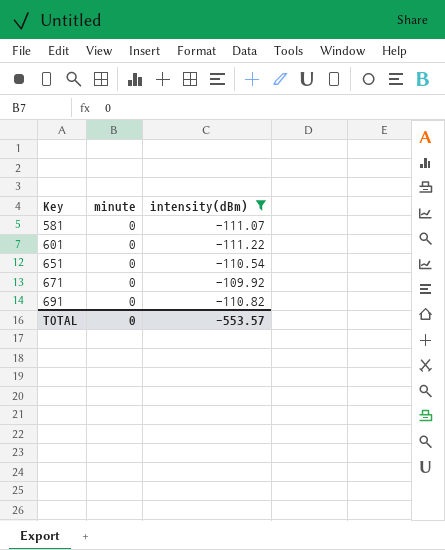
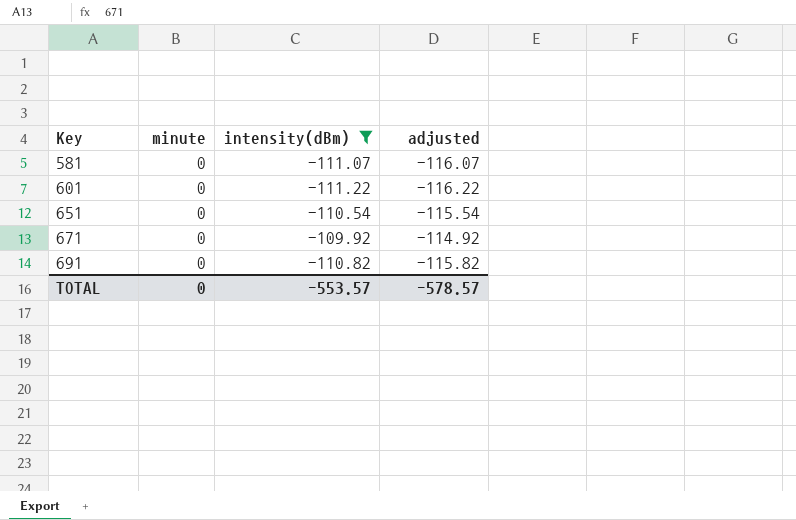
column adjusted | formula: none -> [intensity(dBm)] - 5

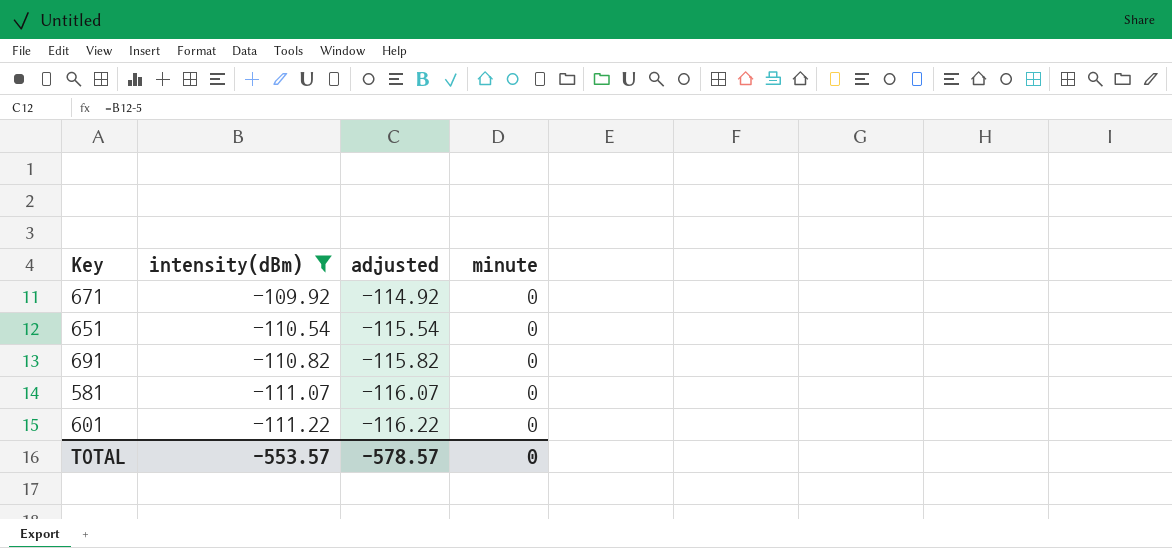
row order: Key ascending -> intensity(dBm) descending
column minute | position: 2 -> 4

